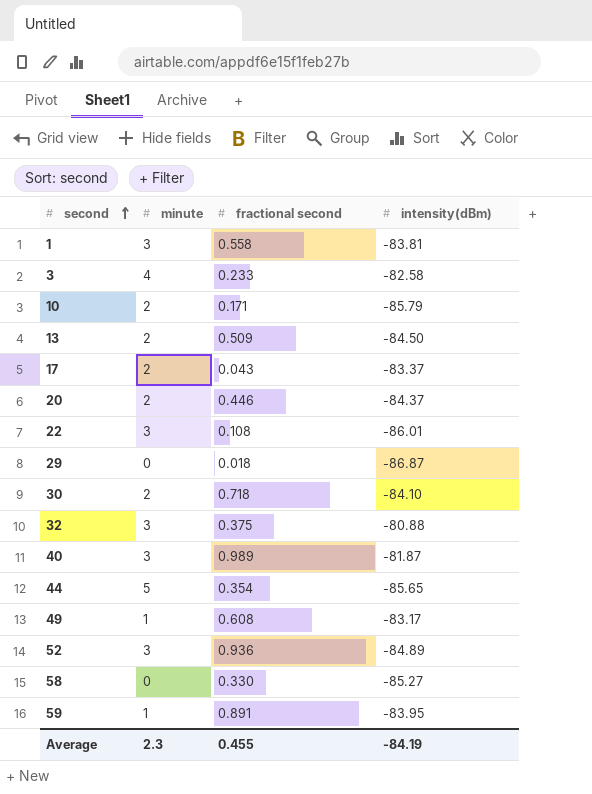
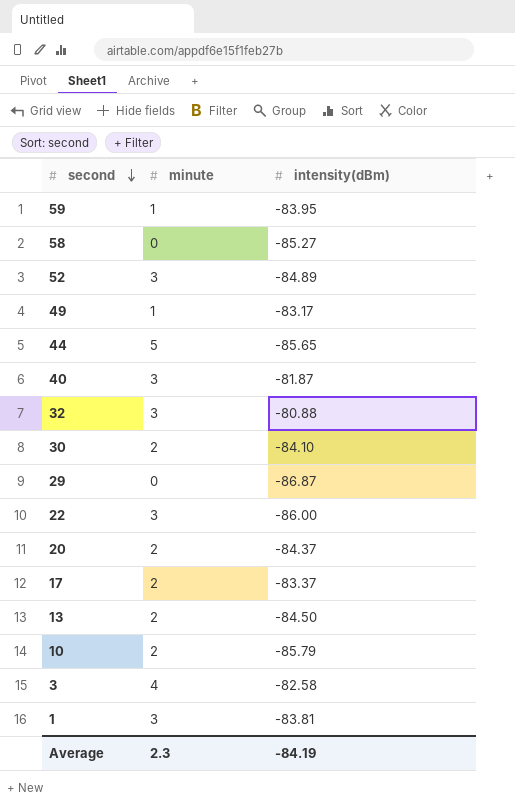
row order: second ascending -> second descending
column fractional second | position: 3 -> none
22 | intensity(dBm): -86.01 -> -86.00

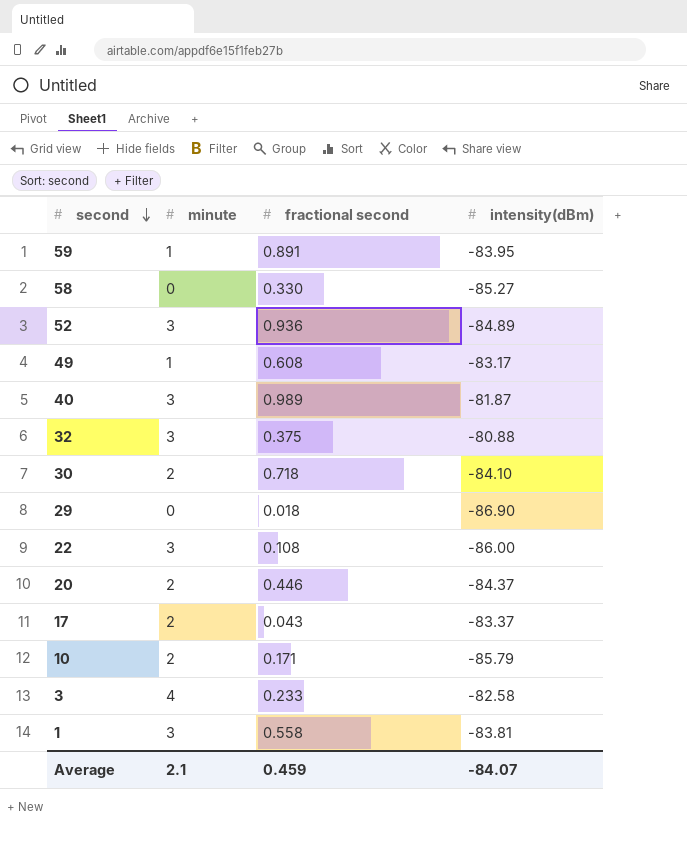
column fractional second | position: none -> 3
row 44: 5 | -85.65 -> none
row 13: 2 | -84.50 -> none
29 | intensity(dBm): -86.87 -> -86.90
Average | minute: 2.3 -> 2.1
Average | intensity(dBm): -84.19 -> -84.07

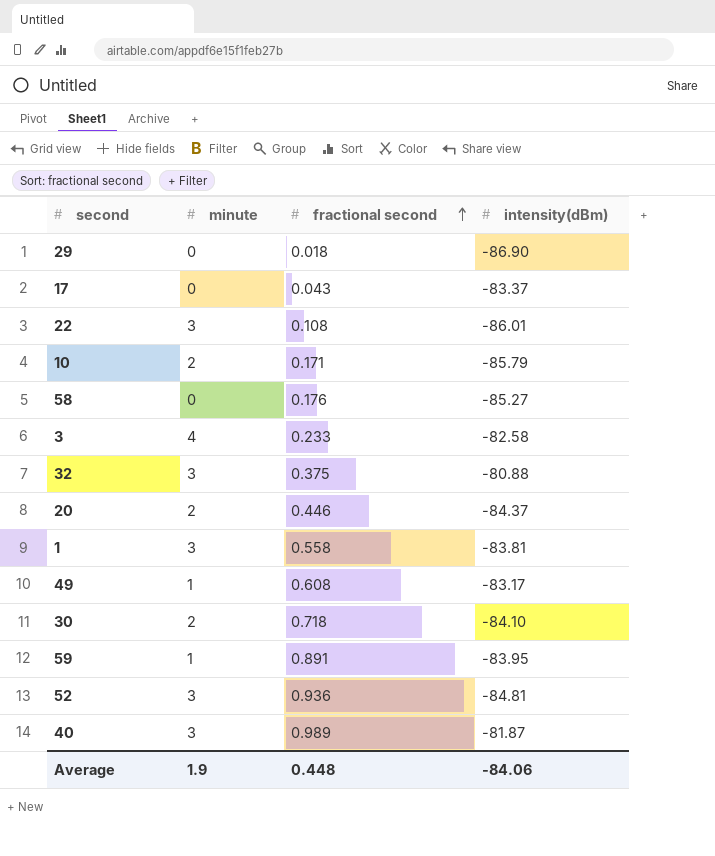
row order: second descending -> fractional second ascending
17 | minute: 2 -> 0
22 | intensity(dBm): -86.00 -> -86.01
58 | fractional second: 0.330 -> 0.176
52 | intensity(dBm): -84.89 -> -84.81
Average | minute: 2.1 -> 1.9
Average | fractional second: 0.459 -> 0.448
Average | intensity(dBm): -84.07 -> -84.06

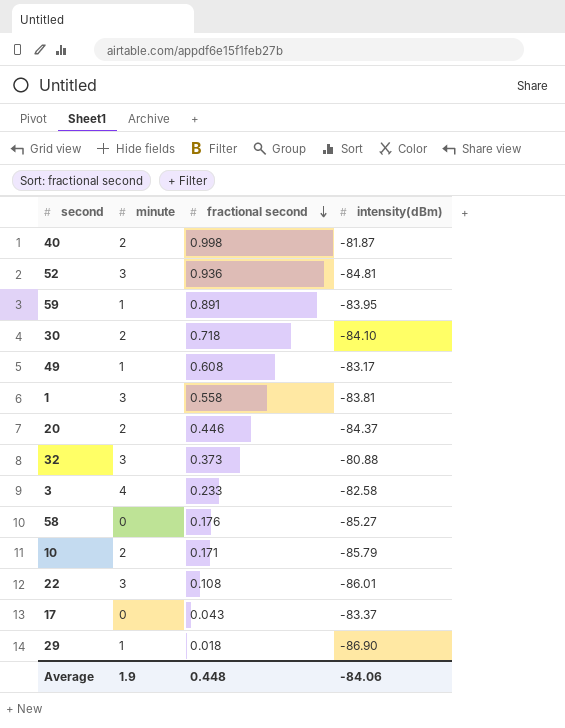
row order: fractional second ascending -> fractional second descending
40 | minute: 3 -> 2
40 | fractional second: 0.989 -> 0.998
32 | fractional second: 0.375 -> 0.373
29 | minute: 0 -> 1

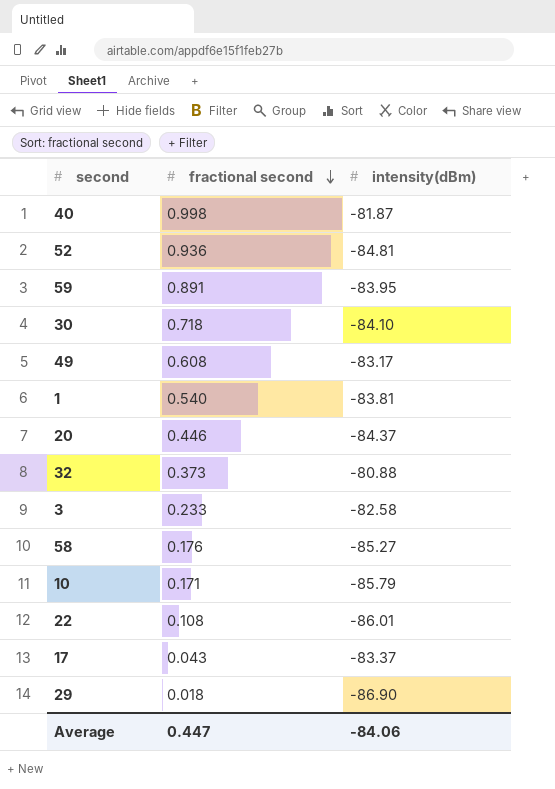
column minute | position: 2 -> none
1 | fractional second: 0.558 -> 0.540
Average | fractional second: 0.448 -> 0.447

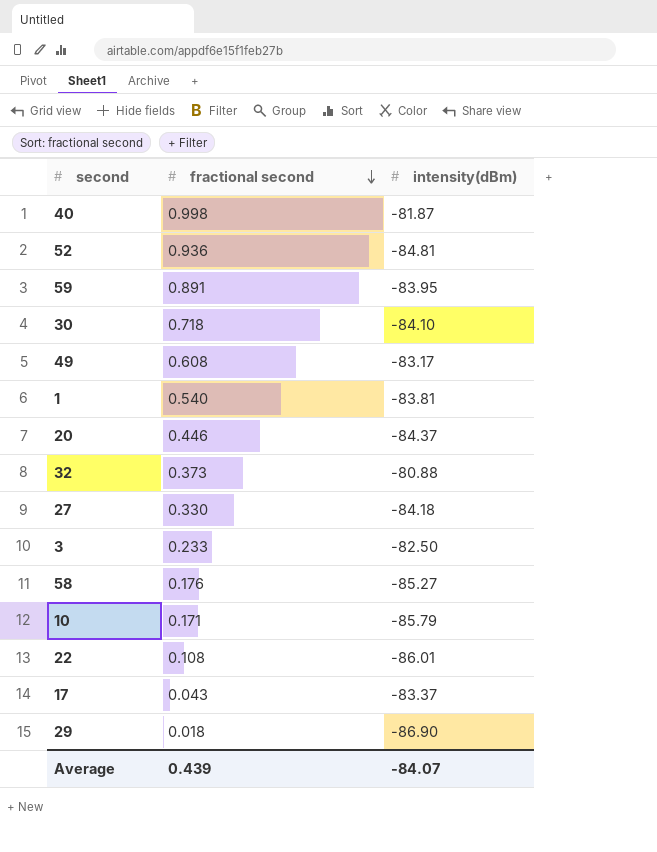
row 27: none -> 0.330 | -84.18
3 | intensity(dBm): -82.58 -> -82.50
Average | fractional second: 0.447 -> 0.439
Average | intensity(dBm): -84.06 -> -84.07

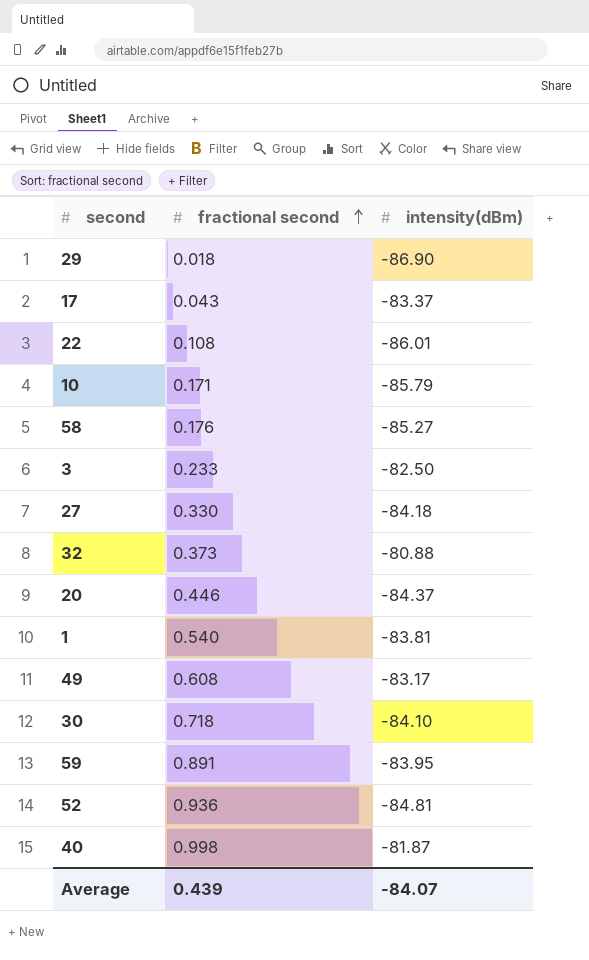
row order: fractional second descending -> fractional second ascending

